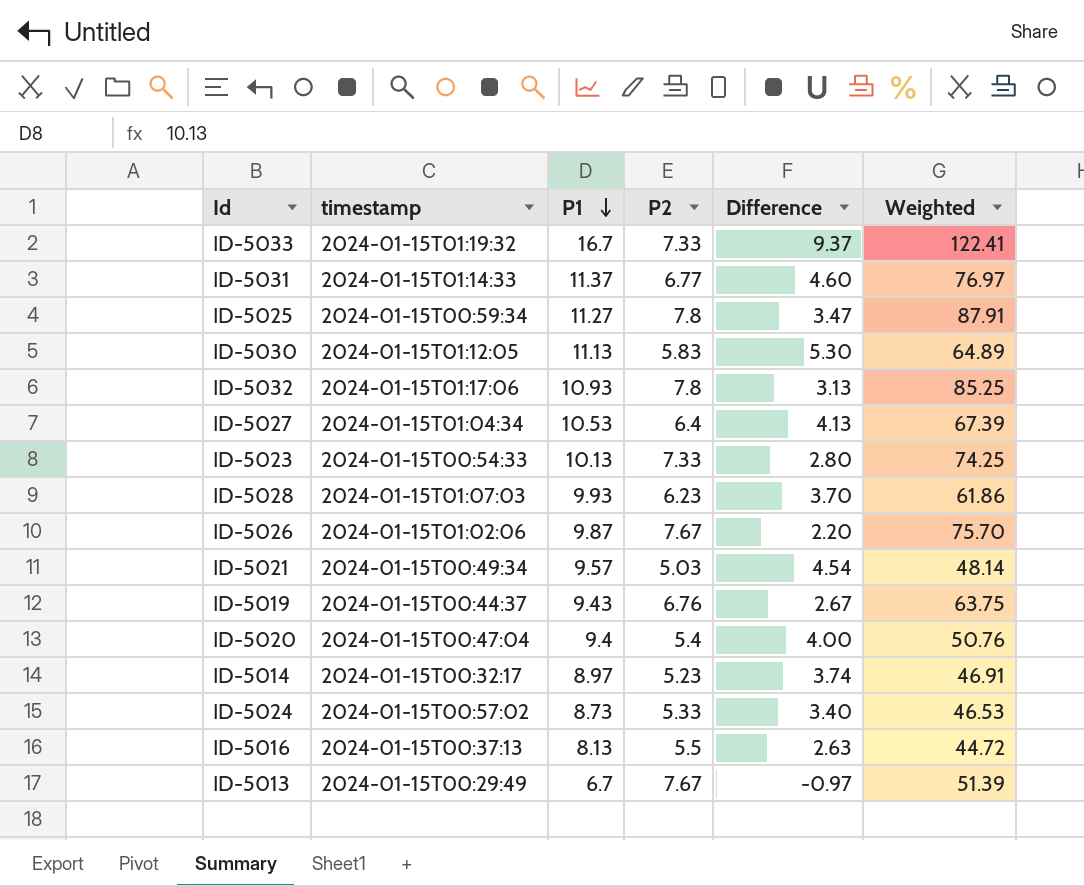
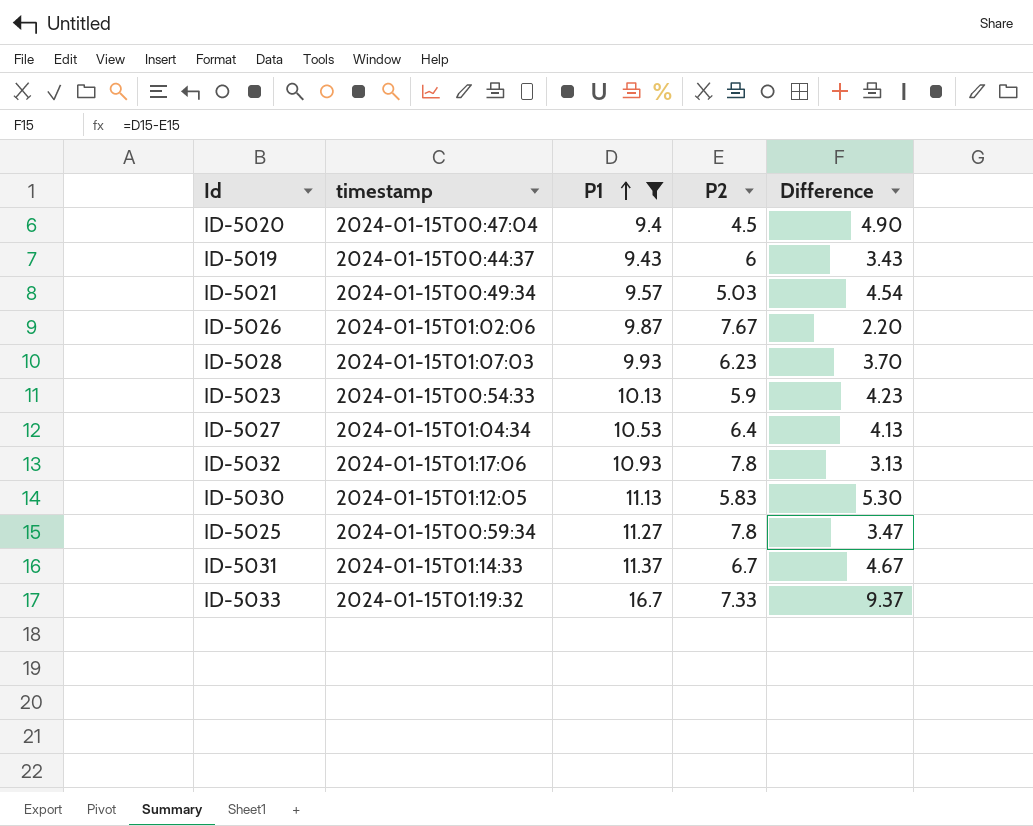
filter: none -> P1 >= 9.4
row order: P1 descending -> P1 ascending
column Weighted | formula: [P1] * [P2] -> none
ID-5020 | P2: 5.4 -> 4.5
ID-5020 | Difference: 4.00 -> 4.90
ID-5019 | P2: 6.76 -> 6
ID-5019 | Difference: 2.67 -> 3.43
ID-5023 | P2: 7.33 -> 5.9
ID-5023 | Difference: 2.80 -> 4.23
ID-5031 | P2: 6.77 -> 6.7
ID-5031 | Difference: 4.60 -> 4.67

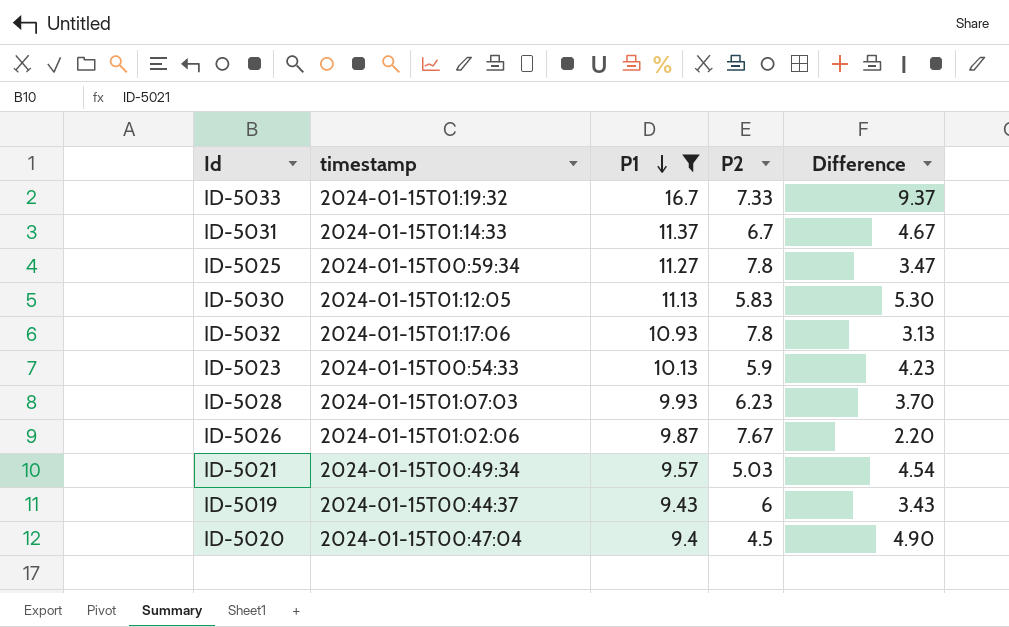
row order: P1 ascending -> P1 descending
row ID-5027: 2024-01-15T01:04:34 | 10.53 | 6.4 | 4.13 -> none

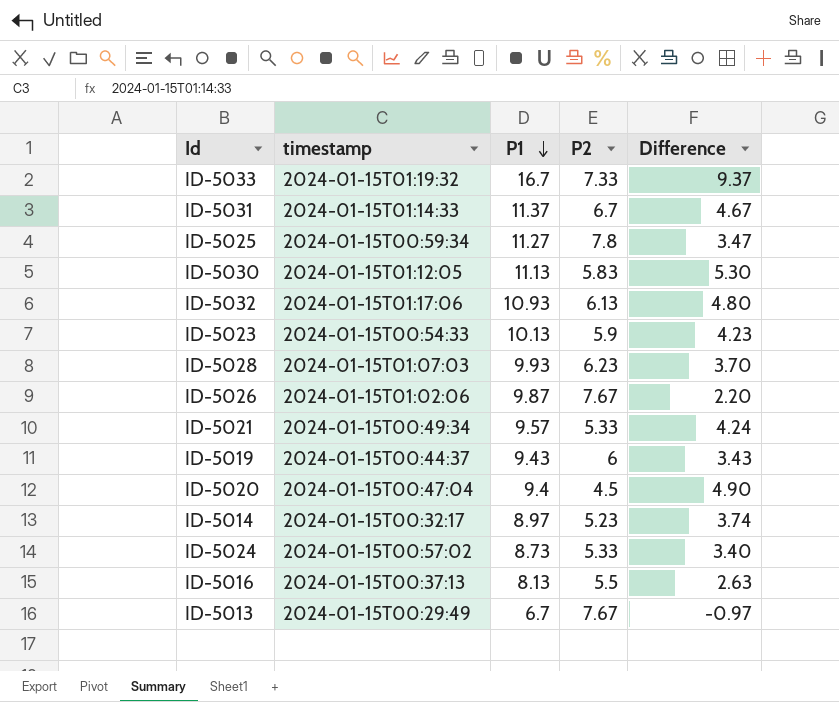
filter: P1 >= 9.4 -> none
ID-5032 | P2: 7.8 -> 6.13
ID-5032 | Difference: 3.13 -> 4.80
ID-5021 | P2: 5.03 -> 5.33
ID-5021 | Difference: 4.54 -> 4.24

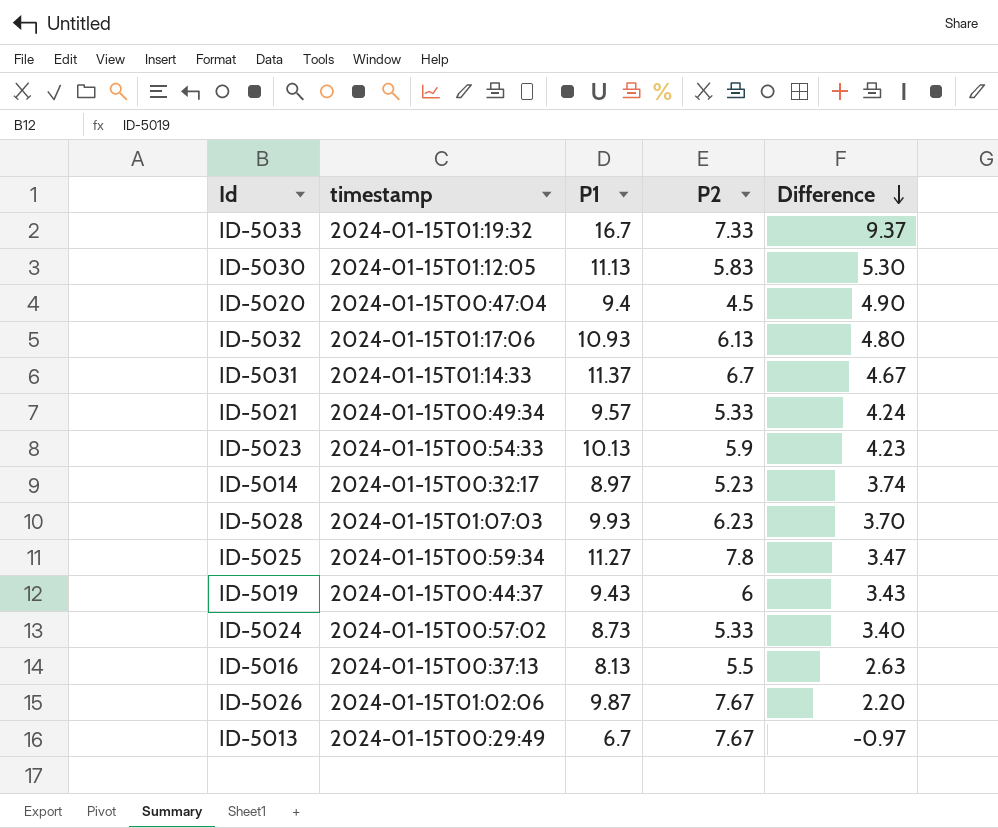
row order: P1 descending -> Difference descending

